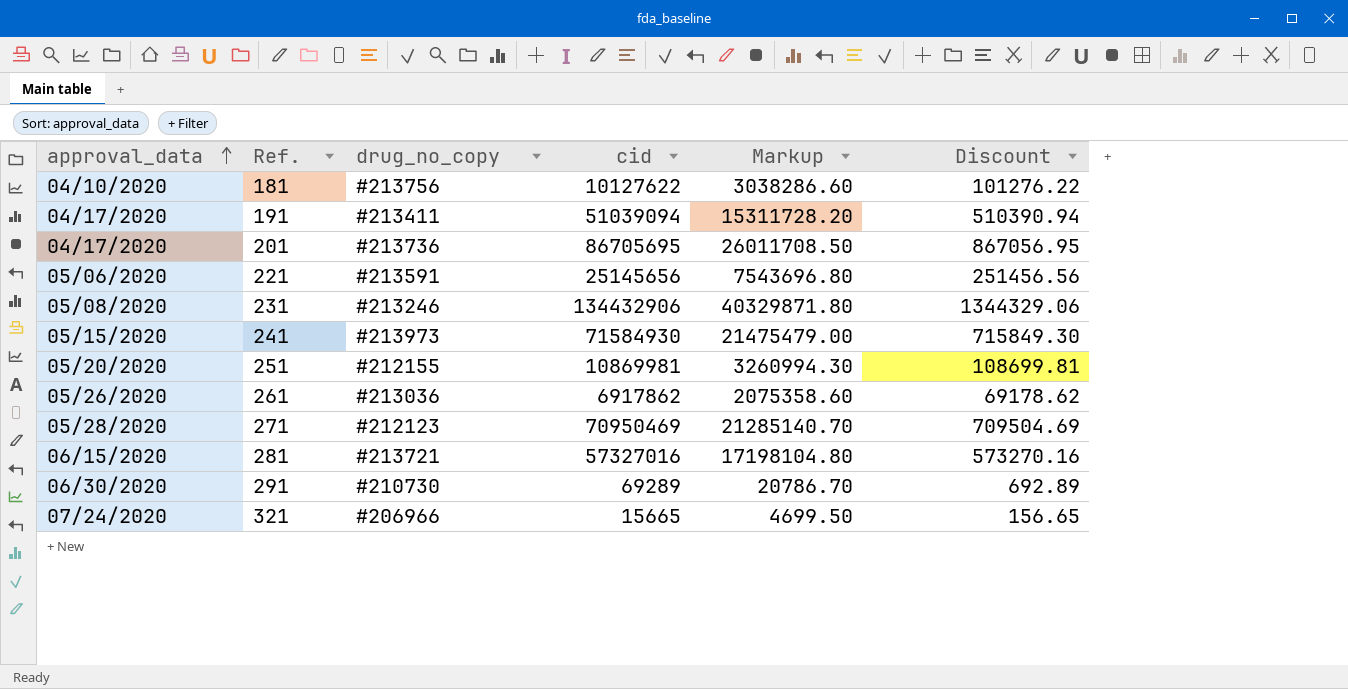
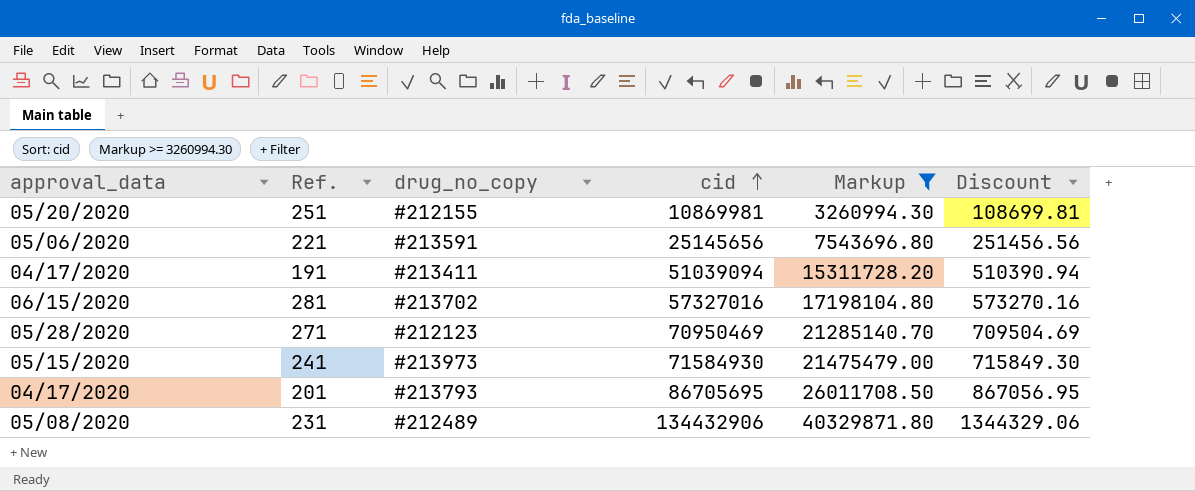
filter: none -> Markup >= 3260994.30
row order: approval_data ascending -> cid ascending
281 | drug_no_copy: #213721 -> #213702
201 | drug_no_copy: #213736 -> #213793
231 | drug_no_copy: #213246 -> #212489

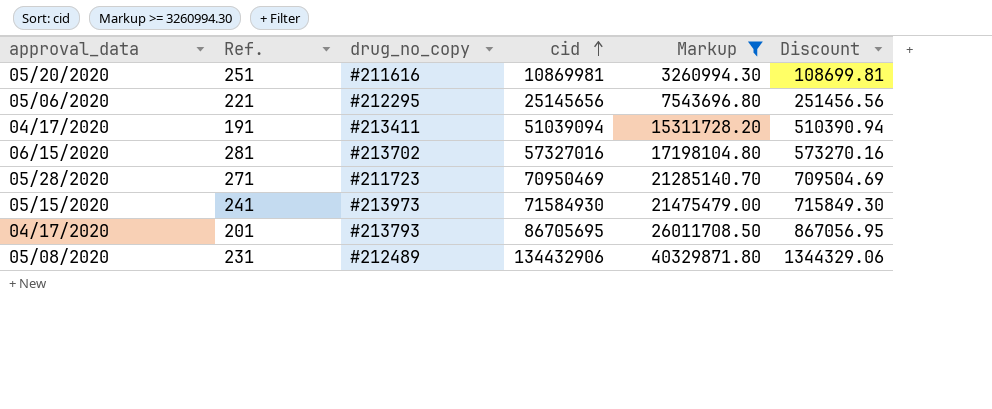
251 | drug_no_copy: #212155 -> #211616
221 | drug_no_copy: #213591 -> #212295
271 | drug_no_copy: #212123 -> #211723

